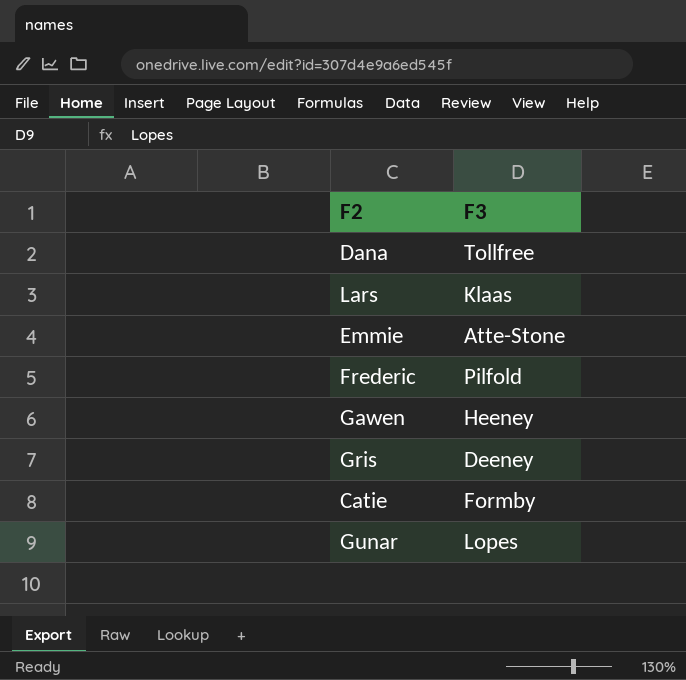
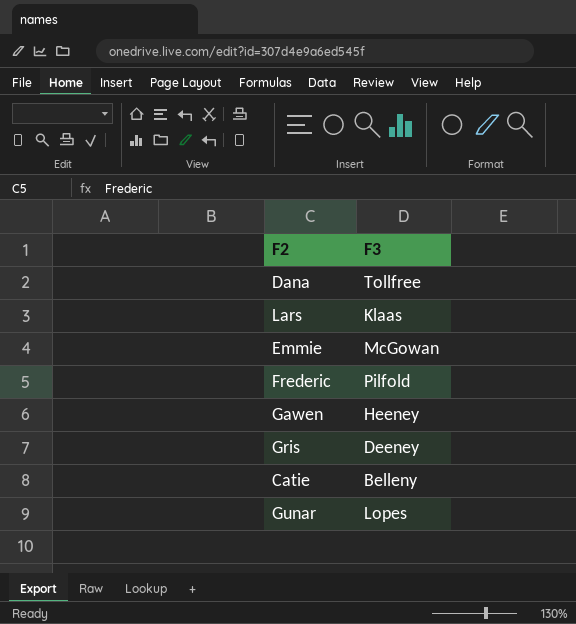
Emmie | F3: Atte-Stone -> McGowan
Catie | F3: Formby -> Belleny

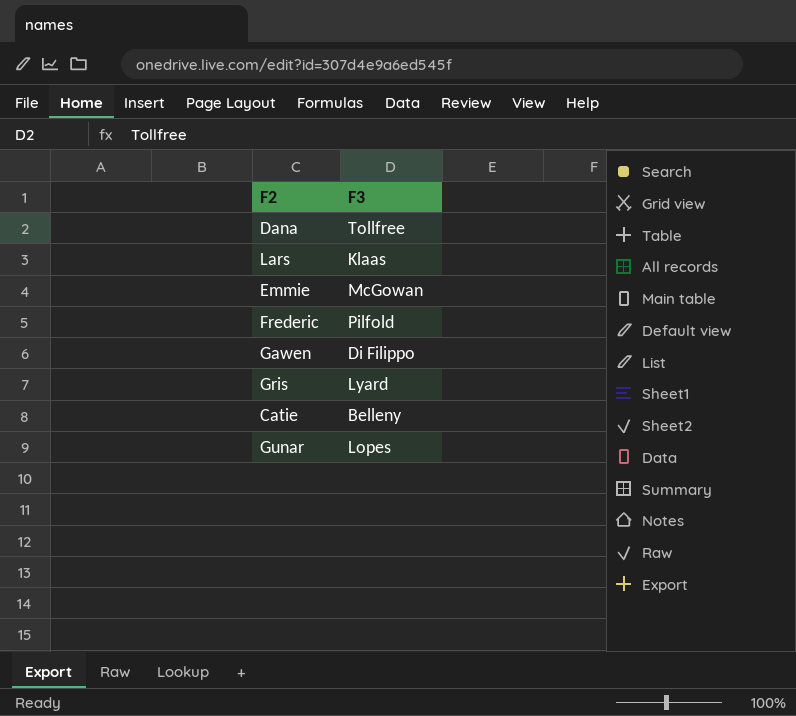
Gawen | F3: Heeney -> Di Filippo
Gris | F3: Deeney -> Lyard

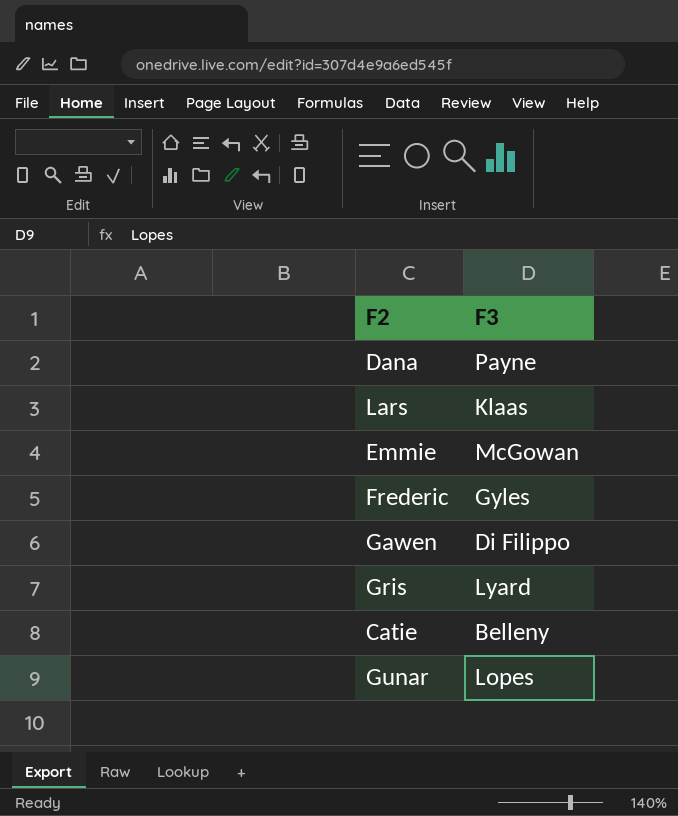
Dana | F3: Tollfree -> Payne
Frederic | F3: Pilfold -> Gyles

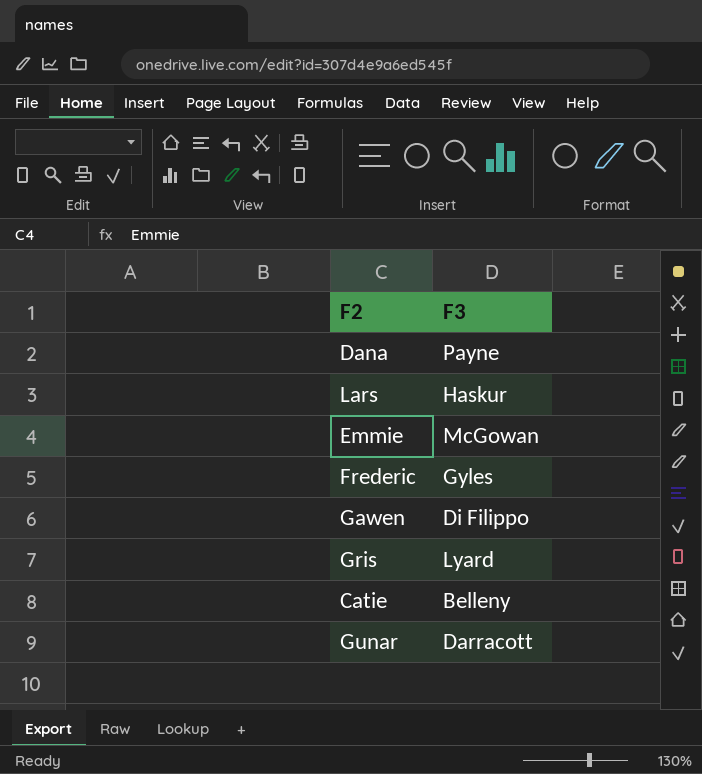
Lars | F3: Klaas -> Haskur
Gunar | F3: Lopes -> Darracott

